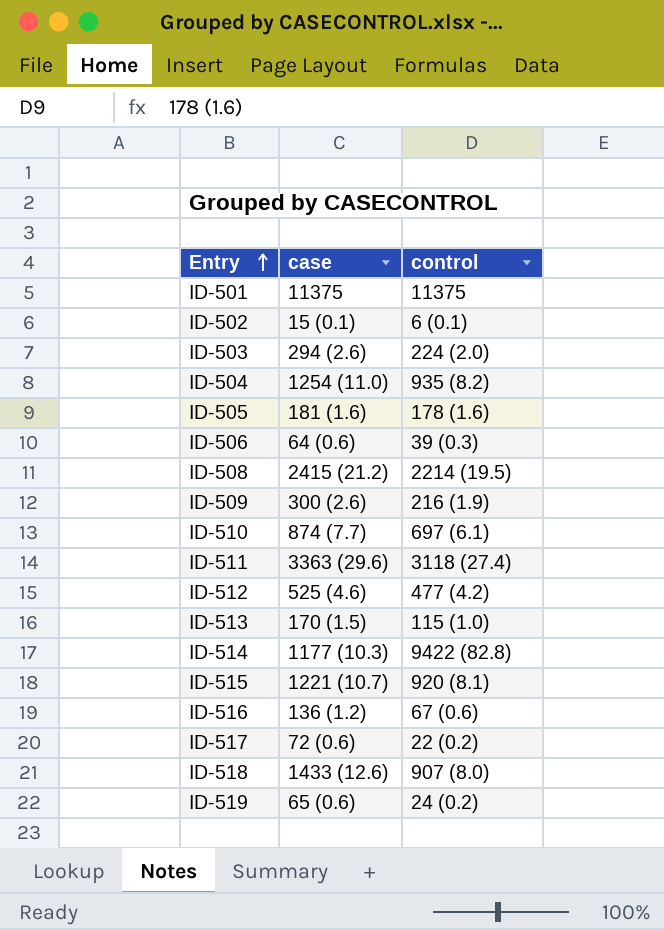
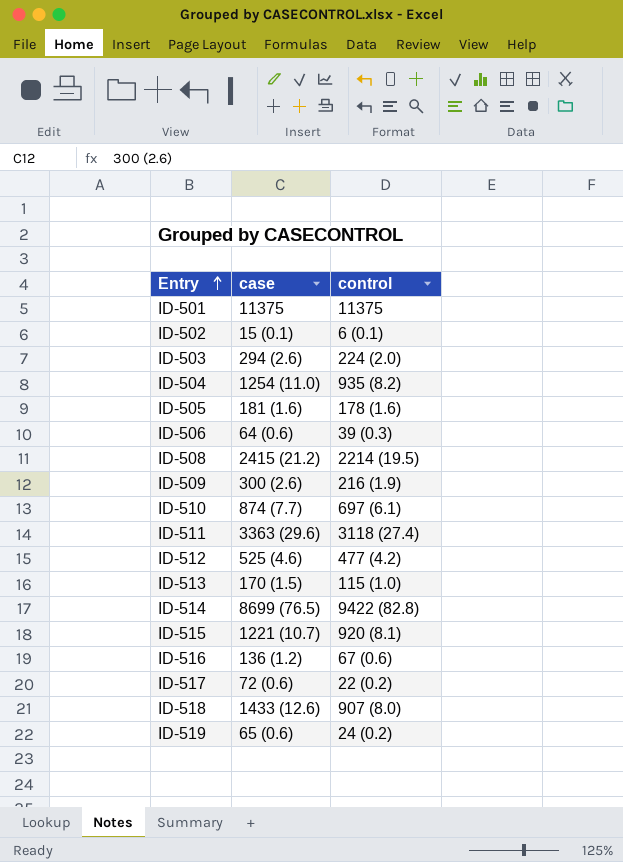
ID-514 | case: 1177 (10.3) -> 8699 (76.5)

